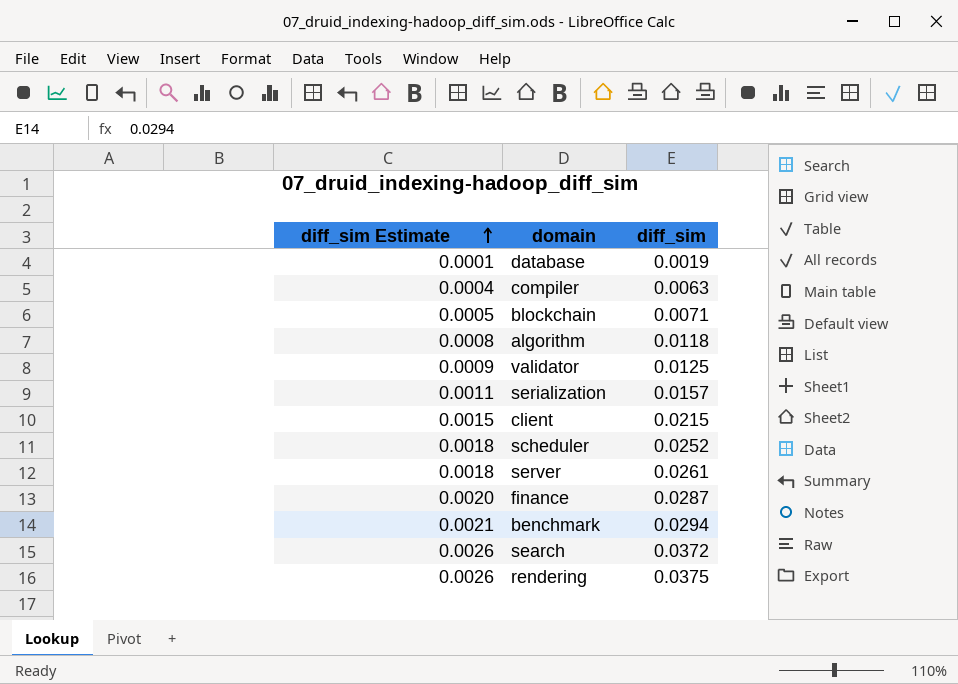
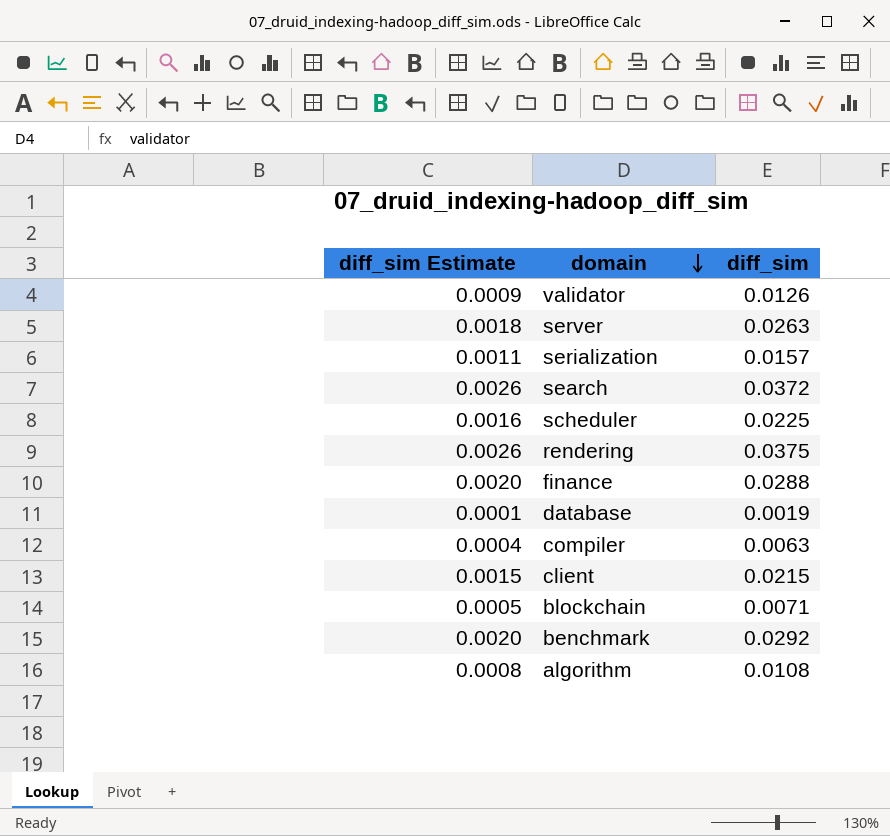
row order: diff_sim Estimate ascending -> domain descending
validator | diff_sim: 0.0125 -> 0.0126
server | diff_sim: 0.0261 -> 0.0263
scheduler | diff_sim Estimate: 0.0018 -> 0.0016
scheduler | diff_sim: 0.0252 -> 0.0225
finance | diff_sim: 0.0287 -> 0.0288
benchmark | diff_sim Estimate: 0.0021 -> 0.0020
benchmark | diff_sim: 0.0294 -> 0.0292
algorithm | diff_sim: 0.0118 -> 0.0108

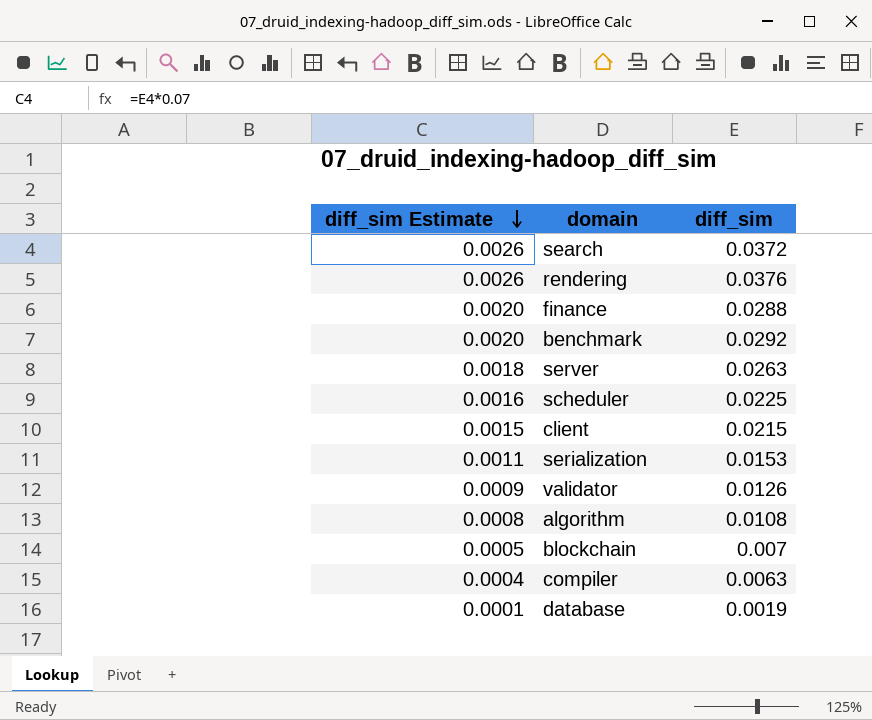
row order: domain descending -> diff_sim Estimate descending
rendering | diff_sim: 0.0375 -> 0.0376
serialization | diff_sim: 0.0157 -> 0.0153
blockchain | diff_sim: 0.0071 -> 0.007

